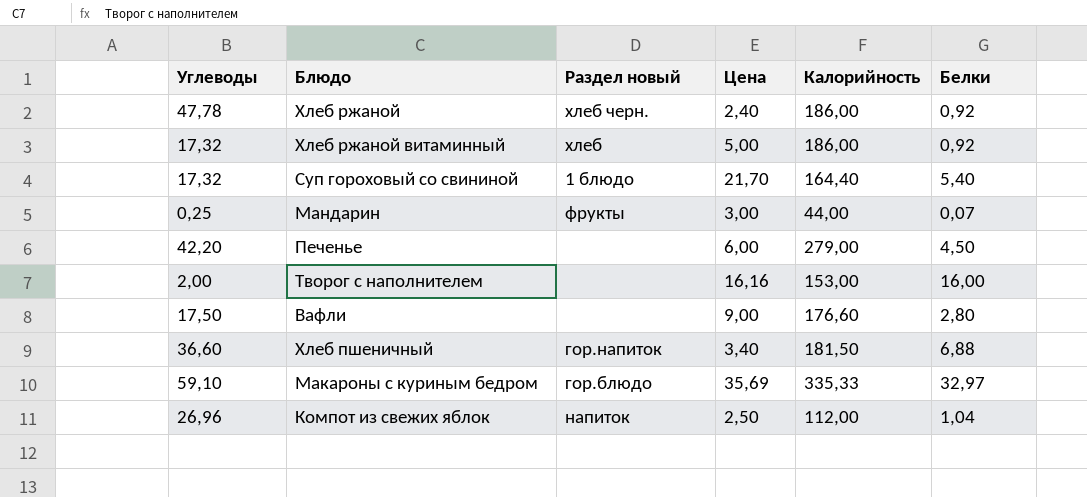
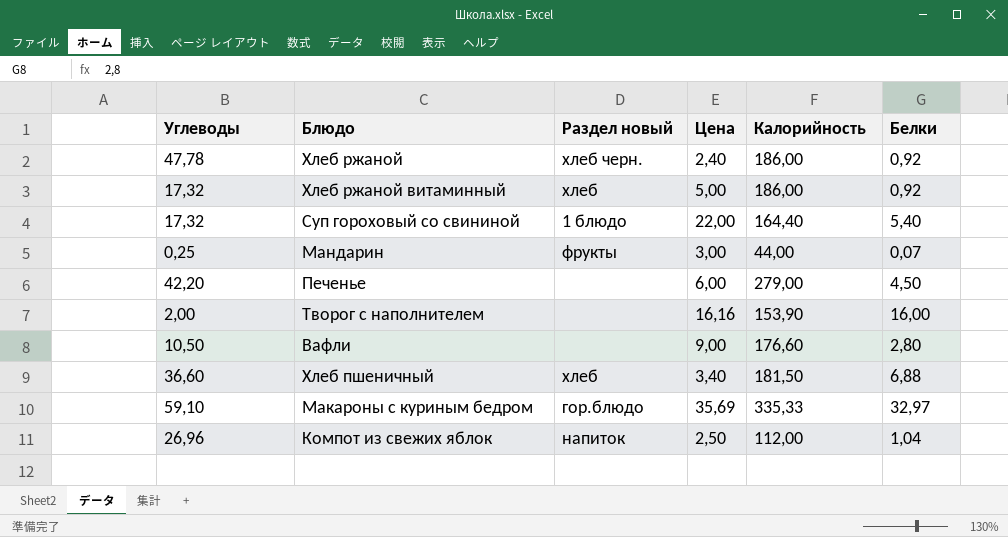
Суп гороховый со свининой | Цена: 21,70 -> 22,00
Творог с наполнителем | Калорийность: 153,00 -> 153,90
Вафли | Углеводы: 17,50 -> 10,50
Хлеб пшеничный | Раздел новый: гор.напиток -> хлеб

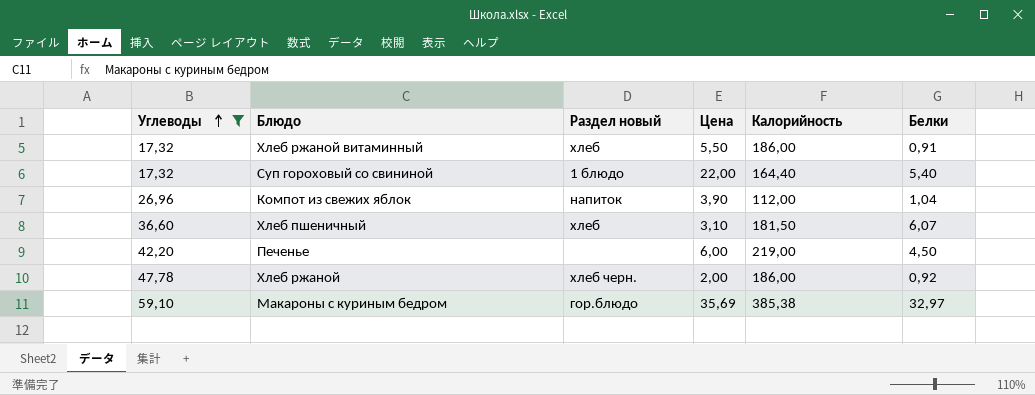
filter: none -> Углеводы >= 17,32
row order: none -> Углеводы ascending
Хлеб ржаной витаминный | Цена: 5,00 -> 5,50
Хлеб ржаной витаминный | Белки: 0,92 -> 0,91
Компот из свежих яблок | Цена: 2,50 -> 3,90
Хлеб пшеничный | Цена: 3,40 -> 3,10
Хлеб пшеничный | Белки: 6,88 -> 6,07
Печенье | Калорийность: 279,00 -> 219,00
Хлеб ржаной | Цена: 2,40 -> 2,00
Макароны с куриным бедром | Калорийность: 335,33 -> 385,38

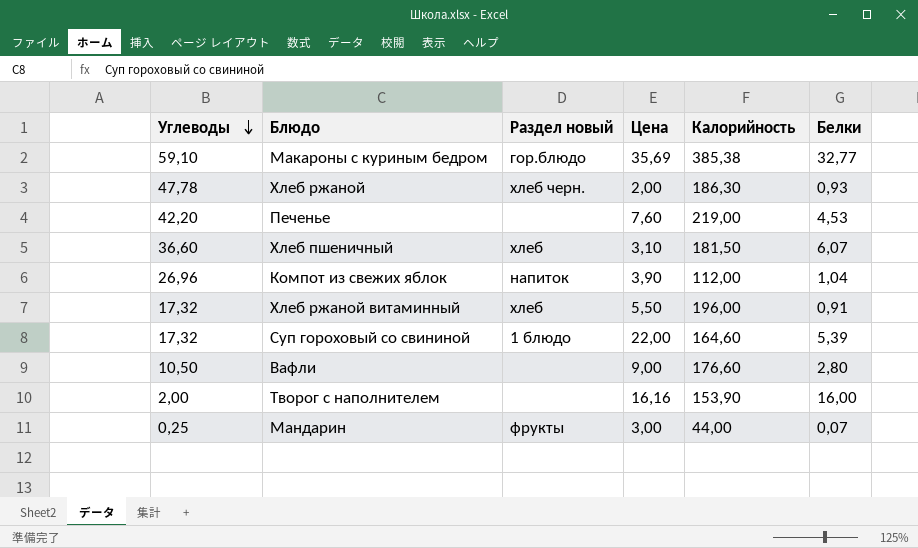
filter: Углеводы >= 17,32 -> none
row order: Углеводы ascending -> Углеводы descending
Макароны с куриным бедром | Белки: 32,97 -> 32,77
Хлеб ржаной | Калорийность: 186,00 -> 186,30
Хлеб ржаной | Белки: 0,92 -> 0,93
Печенье | Цена: 6,00 -> 7,60
Печенье | Белки: 4,50 -> 4,53
Хлеб ржаной витаминный | Калорийность: 186,00 -> 196,00
Суп гороховый со свининой | Калорийность: 164,40 -> 164,60
Суп гороховый со свининой | Белки: 5,40 -> 5,39

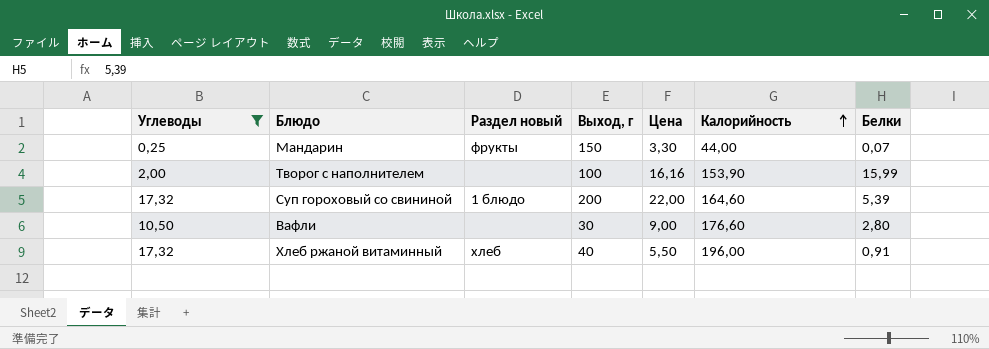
filter: none -> Углеводы <= 17,32
row order: Углеводы descending -> Калорийность ascending
column Выход, г | position: none -> 4
Мандарин | Цена: 3,00 -> 3,30
Творог с наполнителем | Белки: 16,00 -> 15,99

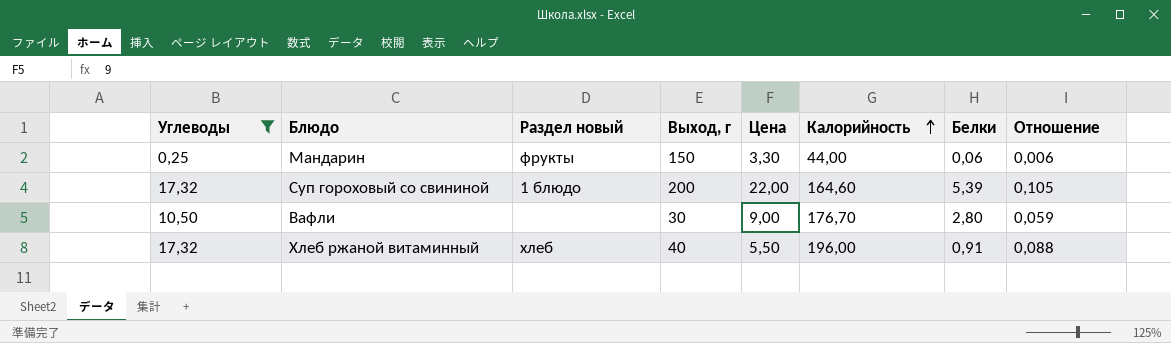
column Отношение | formula: none -> [Углеводы] / [Калорийность]
row Творог с наполнителем: 2,00 | none | 100 | 16,16 | 153,90 | 15,99 -> none
Мандарин | Белки: 0,07 -> 0,06
Вафли | Калорийность: 176,60 -> 176,70

